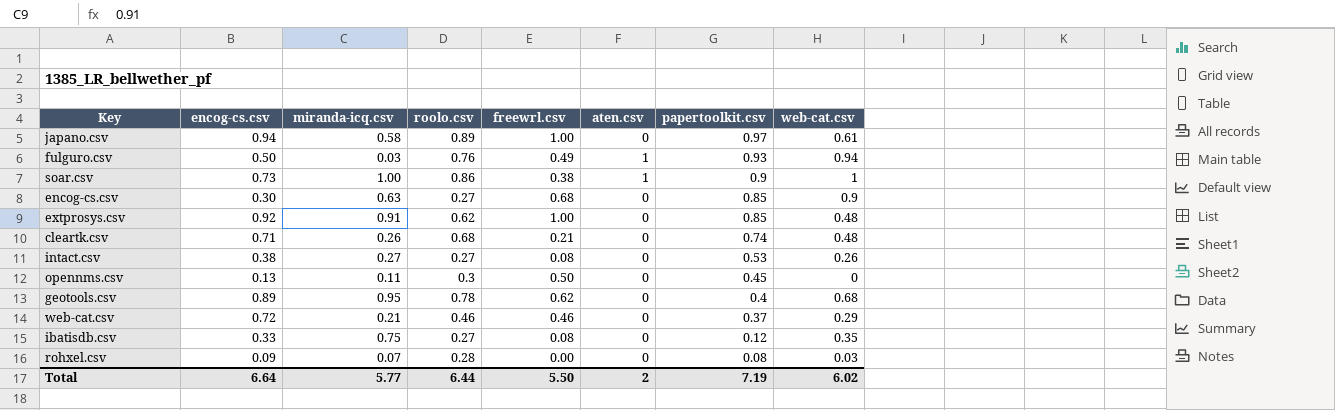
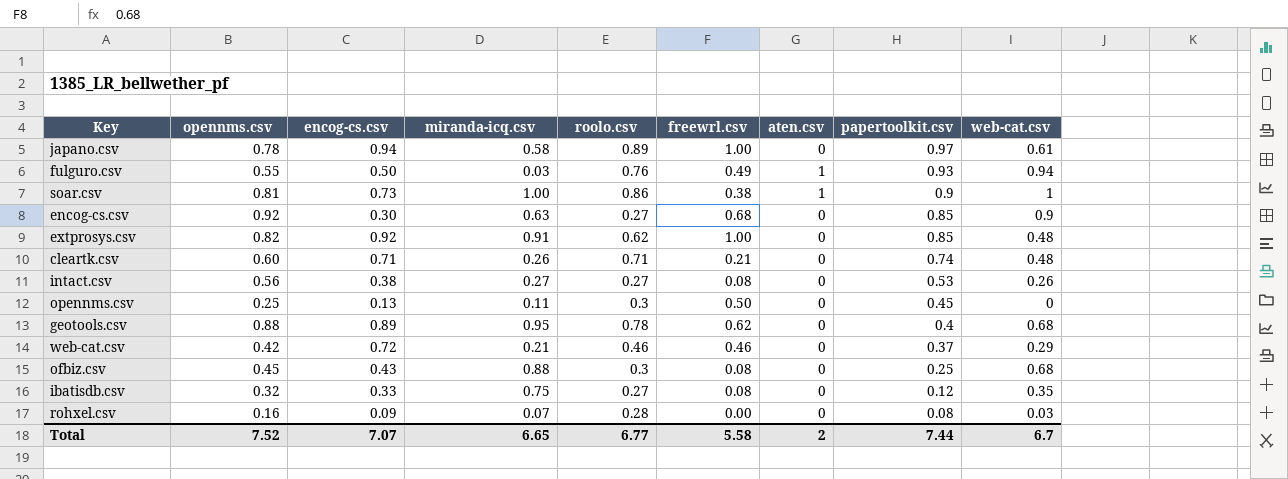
column opennms.csv | position: none -> 2
cleartk.csv | roolo.csv: 0.68 -> 0.71
row ofbiz.csv: none -> 0.45 | 0.43 | 0.88 | 0.3 | 0.08 | 0 | 0.25 | 0.68
Total | encog-cs.csv: 6.64 -> 7.07
Total | miranda-icq.csv: 5.77 -> 6.65
Total | roolo.csv: 6.44 -> 6.77
Total | freewrl.csv: 5.50 -> 5.58
Total | papertoolkit.csv: 7.19 -> 7.44
Total | web-cat.csv: 6.02 -> 6.7

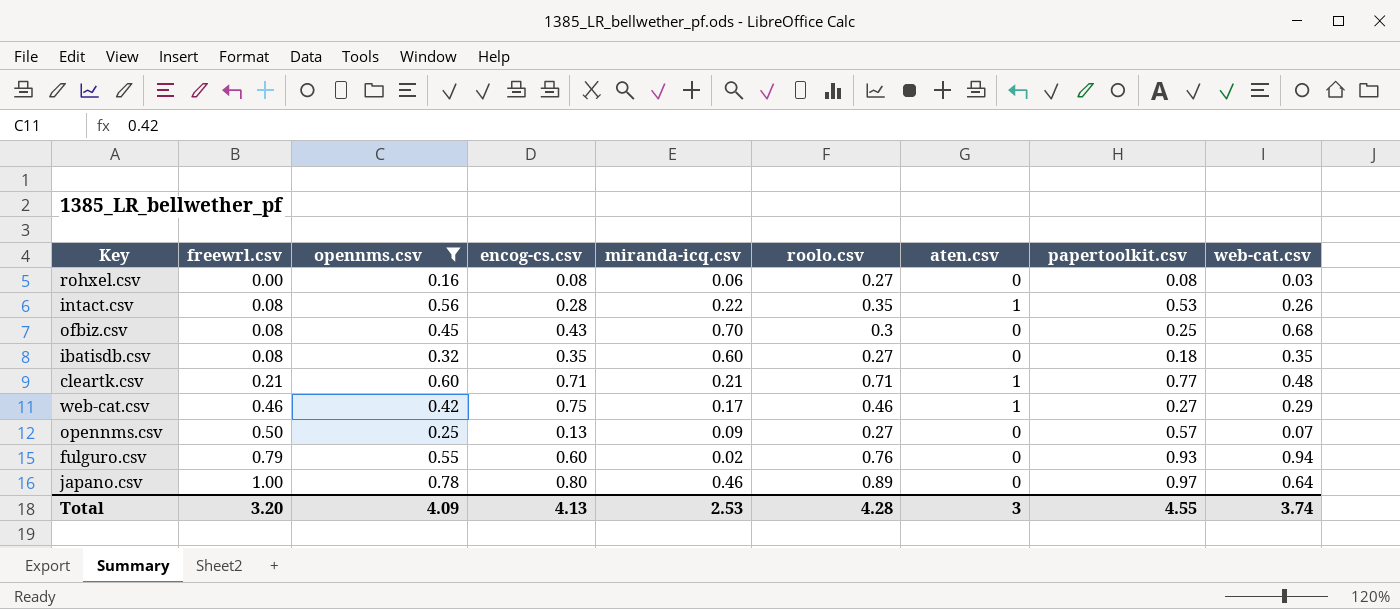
filter: none -> opennms.csv <= 0.78
row order: papertoolkit.csv descending -> freewrl.csv ascending
column freewrl.csv | position: 6 -> 2
rohxel.csv | encog-cs.csv: 0.09 -> 0.08
rohxel.csv | miranda-icq.csv: 0.07 -> 0.06
rohxel.csv | roolo.csv: 0.28 -> 0.27
intact.csv | encog-cs.csv: 0.38 -> 0.28
intact.csv | miranda-icq.csv: 0.27 -> 0.22
intact.csv | roolo.csv: 0.27 -> 0.35
intact.csv | aten.csv: 0 -> 1
ofbiz.csv | miranda-icq.csv: 0.88 -> 0.70
ibatisdb.csv | encog-cs.csv: 0.33 -> 0.35
ibatisdb.csv | miranda-icq.csv: 0.75 -> 0.60
ibatisdb.csv | papertoolkit.csv: 0.12 -> 0.18
cleartk.csv | miranda-icq.csv: 0.26 -> 0.21
cleartk.csv | aten.csv: 0 -> 1
cleartk.csv | papertoolkit.csv: 0.74 -> 0.77
web-cat.csv | encog-cs.csv: 0.72 -> 0.75
web-cat.csv | miranda-icq.csv: 0.21 -> 0.17
web-cat.csv | aten.csv: 0 -> 1
web-cat.csv | papertoolkit.csv: 0.37 -> 0.27
opennms.csv | miranda-icq.csv: 0.11 -> 0.09
opennms.csv | roolo.csv: 0.3 -> 0.27
opennms.csv | papertoolkit.csv: 0.45 -> 0.57
opennms.csv | web-cat.csv: 0 -> 0.07
fulguro.csv | freewrl.csv: 0.49 -> 0.79
fulguro.csv | encog-cs.csv: 0.50 -> 0.60
fulguro.csv | miranda-icq.csv: 0.03 -> 0.02
fulguro.csv | aten.csv: 1 -> 0
japano.csv | encog-cs.csv: 0.94 -> 0.80
japano.csv | miranda-icq.csv: 0.58 -> 0.46
japano.csv | web-cat.csv: 0.61 -> 0.64
Total | freewrl.csv: 5.58 -> 3.20
Total | opennms.csv: 7.52 -> 4.09
Total | encog-cs.csv: 7.07 -> 4.13
Total | miranda-icq.csv: 6.65 -> 2.53
Total | roolo.csv: 6.77 -> 4.28
Total | aten.csv: 2 -> 3
Total | papertoolkit.csv: 7.44 -> 4.55
Total | web-cat.csv: 6.7 -> 3.74

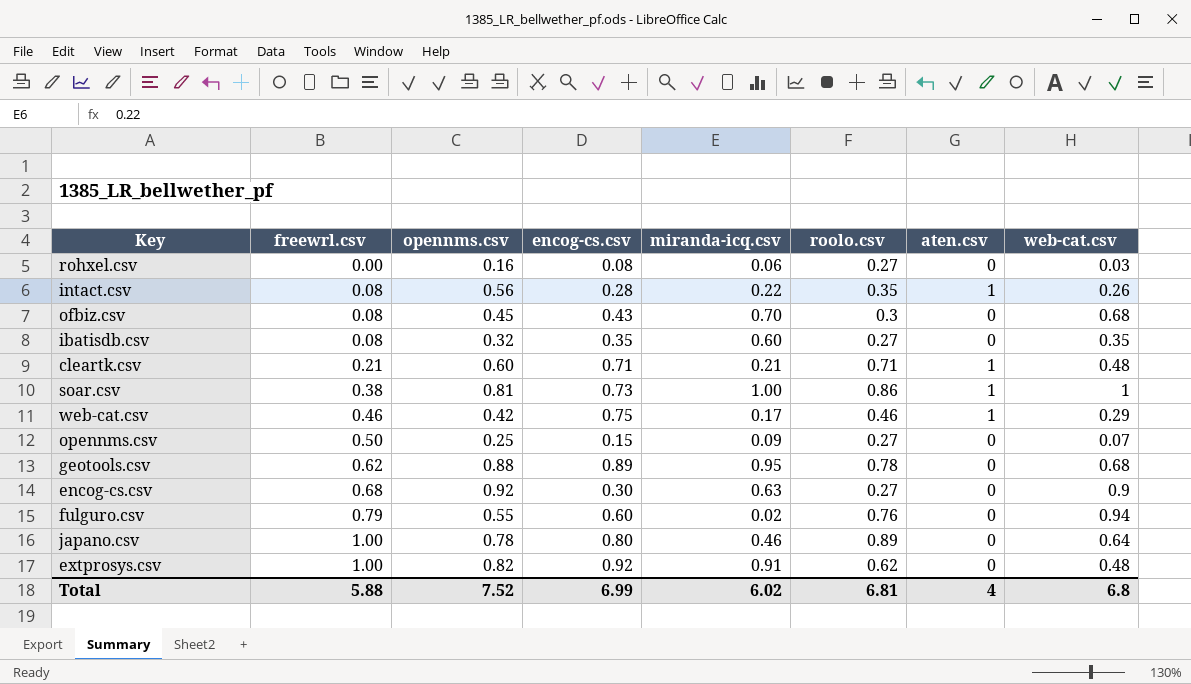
filter: opennms.csv <= 0.78 -> none
column papertoolkit.csv | position: 8 -> none
opennms.csv | encog-cs.csv: 0.13 -> 0.15
Total | freewrl.csv: 3.20 -> 5.88
Total | opennms.csv: 4.09 -> 7.52
Total | encog-cs.csv: 4.13 -> 6.99
Total | miranda-icq.csv: 2.53 -> 6.02
Total | roolo.csv: 4.28 -> 6.81
Total | aten.csv: 3 -> 4
Total | web-cat.csv: 3.74 -> 6.8

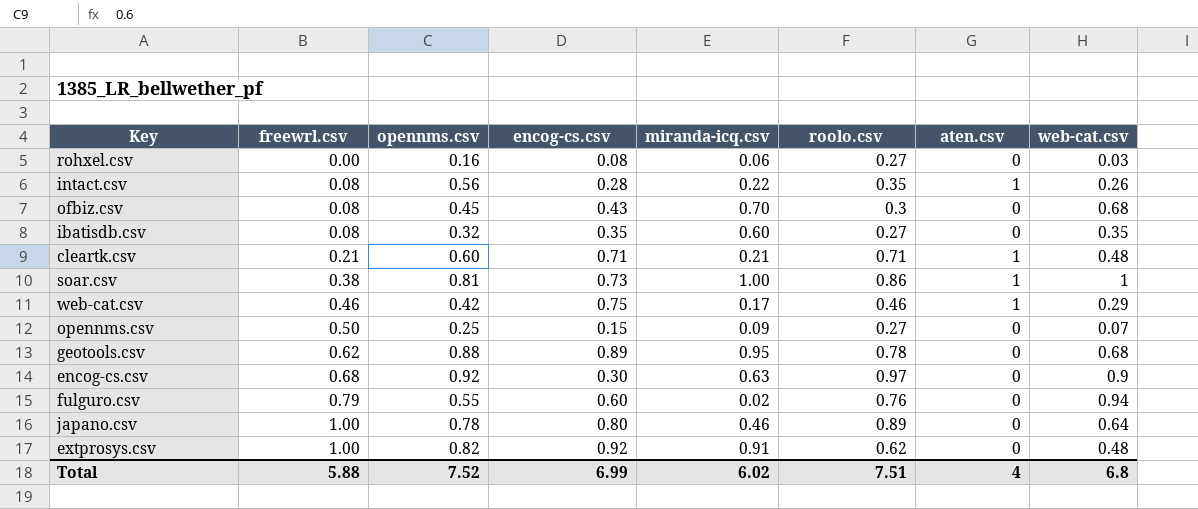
encog-cs.csv | roolo.csv: 0.27 -> 0.97
Total | roolo.csv: 6.81 -> 7.51

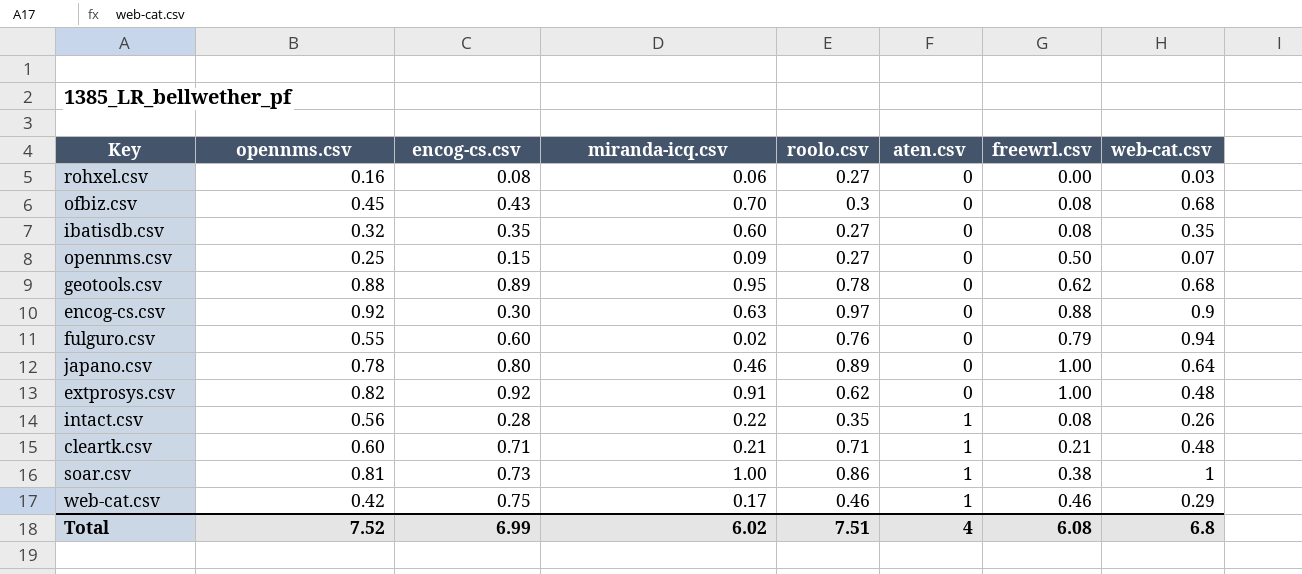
row order: freewrl.csv ascending -> aten.csv ascending
column freewrl.csv | position: 2 -> 7
encog-cs.csv | freewrl.csv: 0.68 -> 0.88
Total | freewrl.csv: 5.88 -> 6.08

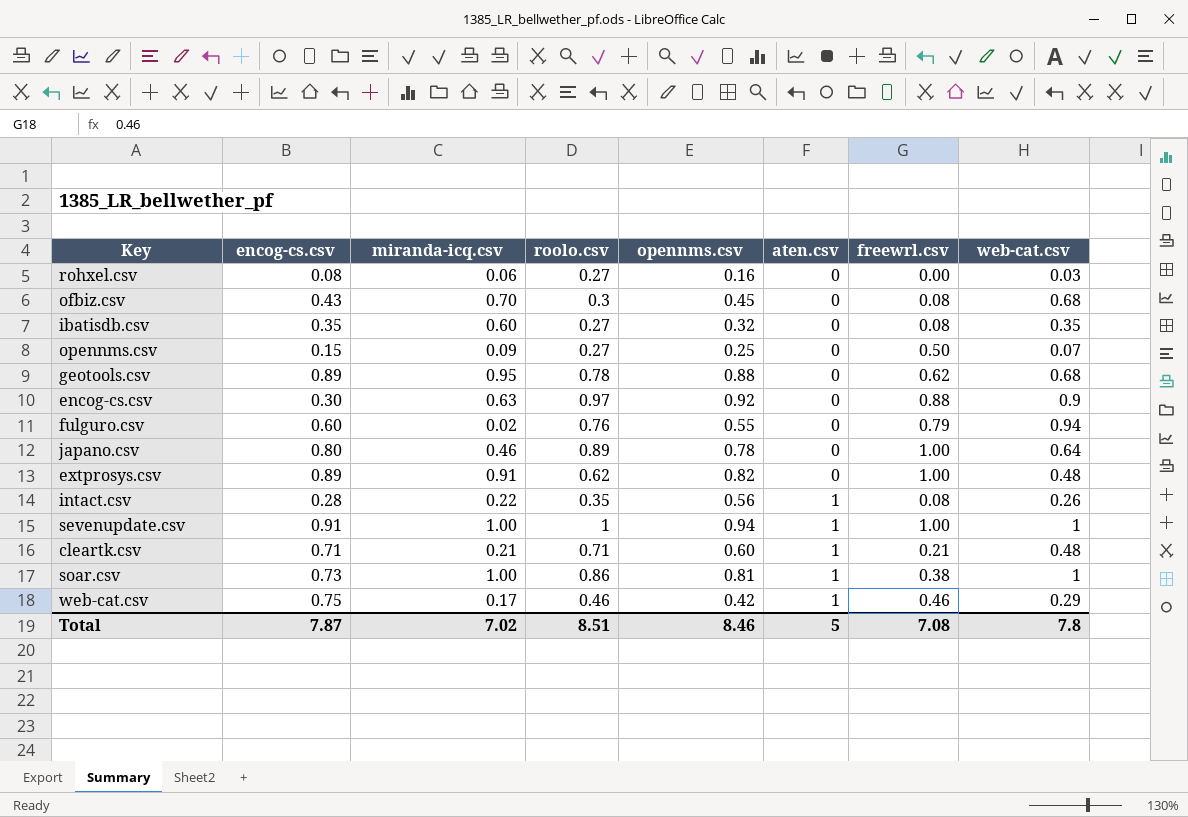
column opennms.csv | position: 2 -> 5
extprosys.csv | encog-cs.csv: 0.92 -> 0.89
row sevenupdate.csv: none -> 0.91 | 1.00 | 1 | 0.94 | 1 | 1.00 | 1
Total | encog-cs.csv: 6.99 -> 7.87
Total | miranda-icq.csv: 6.02 -> 7.02
Total | roolo.csv: 7.51 -> 8.51
Total | opennms.csv: 7.52 -> 8.46
Total | aten.csv: 4 -> 5
Total | freewrl.csv: 6.08 -> 7.08
Total | web-cat.csv: 6.8 -> 7.8

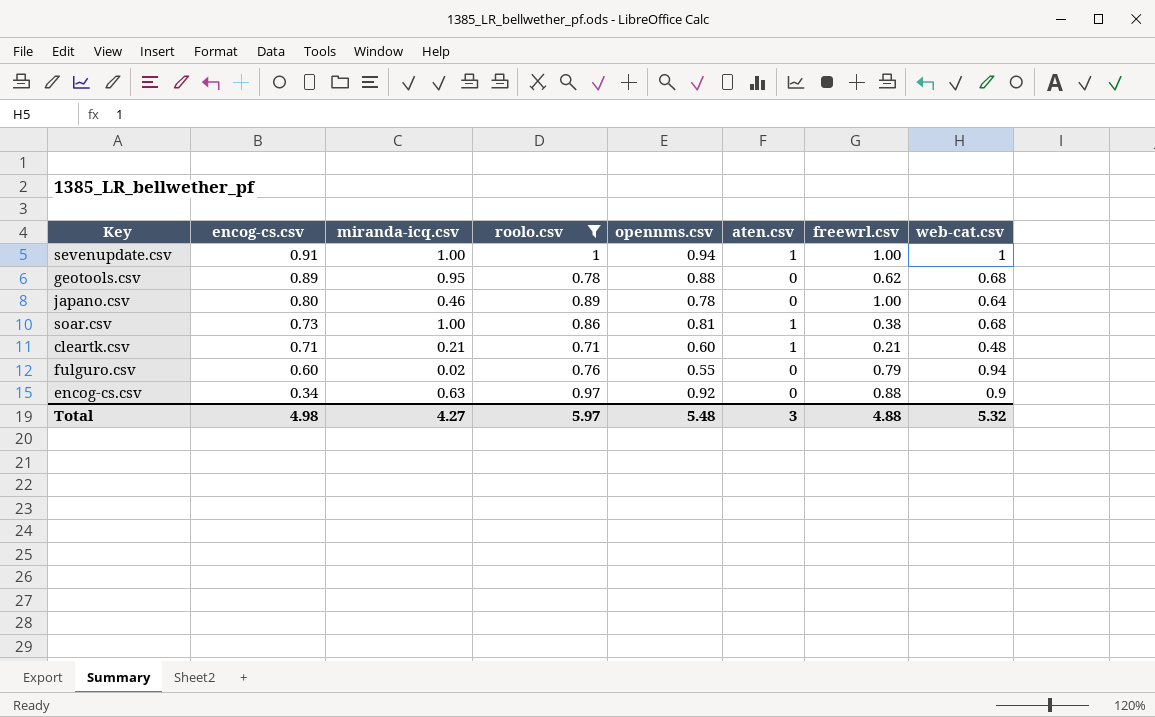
filter: none -> roolo.csv >= 0.71
row order: aten.csv ascending -> encog-cs.csv descending
soar.csv | web-cat.csv: 1 -> 0.68
encog-cs.csv | encog-cs.csv: 0.30 -> 0.34
Total | encog-cs.csv: 7.87 -> 4.98
Total | miranda-icq.csv: 7.02 -> 4.27
Total | roolo.csv: 8.51 -> 5.97
Total | opennms.csv: 8.46 -> 5.48
Total | aten.csv: 5 -> 3
Total | freewrl.csv: 7.08 -> 4.88
Total | web-cat.csv: 7.8 -> 5.32

